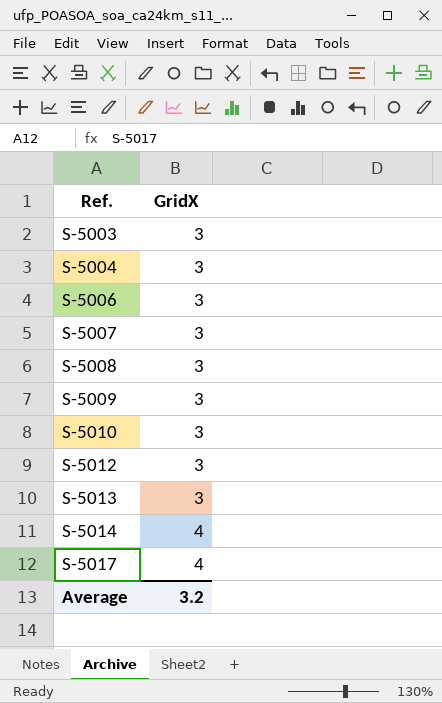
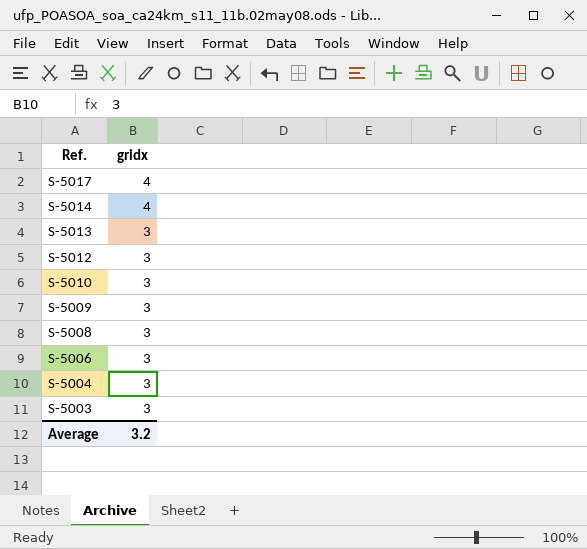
row order: Ref. ascending -> Ref. descending
column name: GridX -> gridx
row S-5007: 3 -> none

